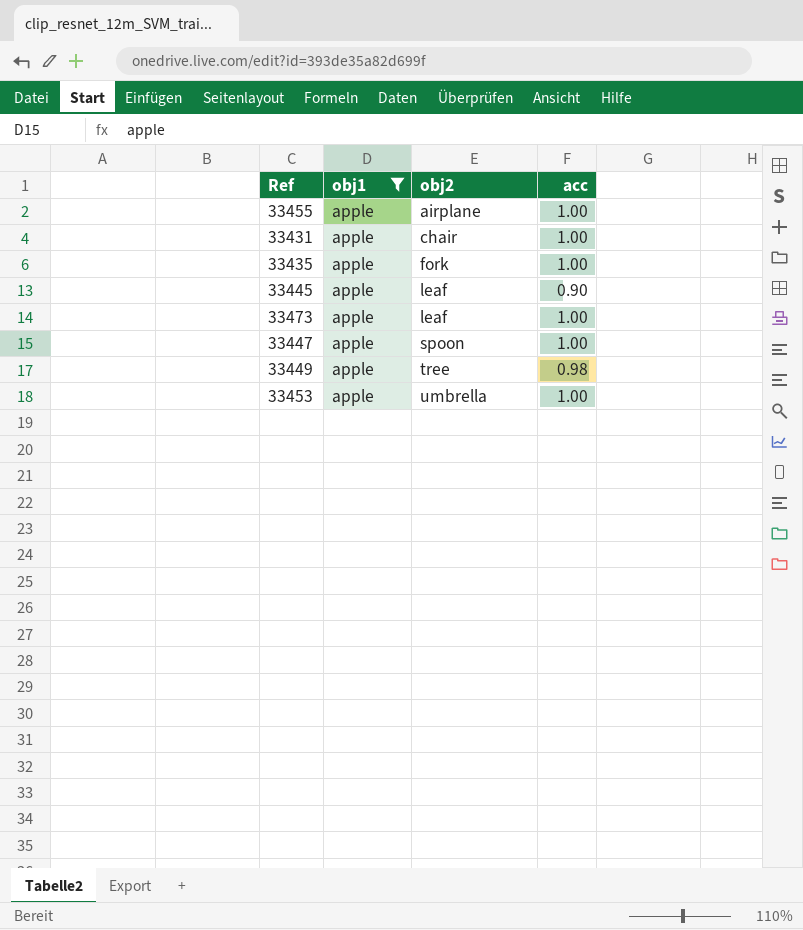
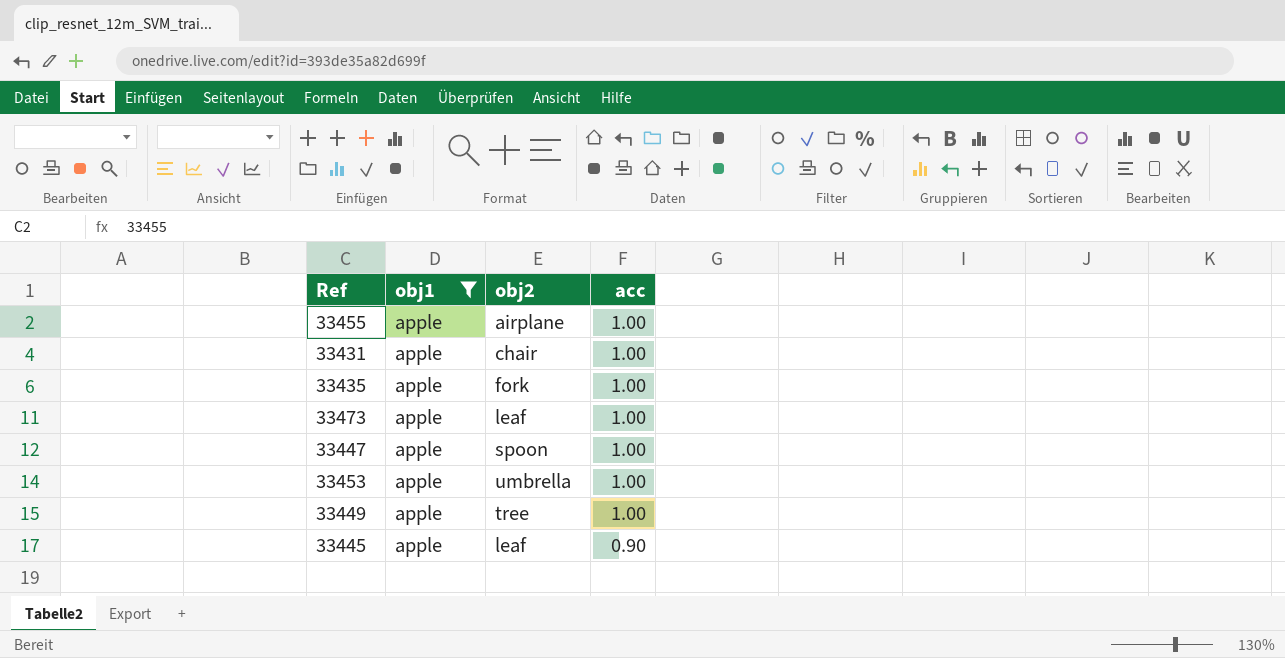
row order: obj2 ascending -> acc descending
33449 | acc: 0.98 -> 1.00

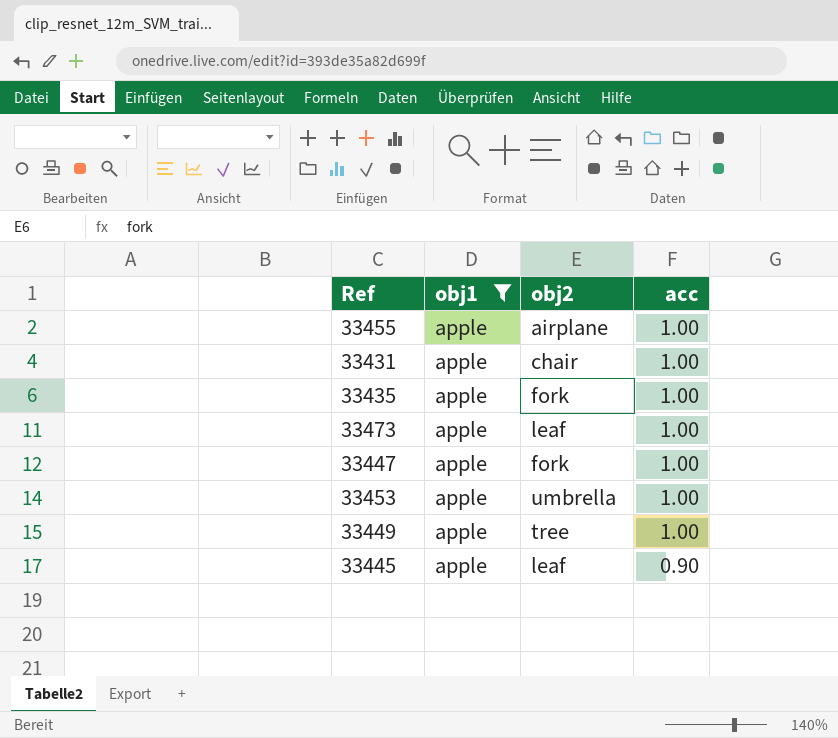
33447 | obj2: spoon -> fork

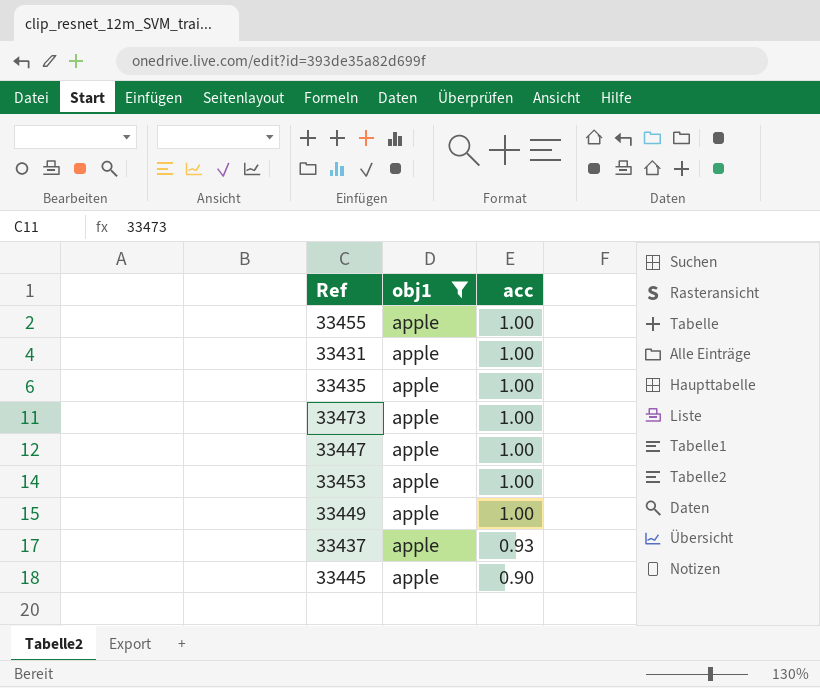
column obj2 | position: 3 -> none
row 33437: none -> apple | 0.93

